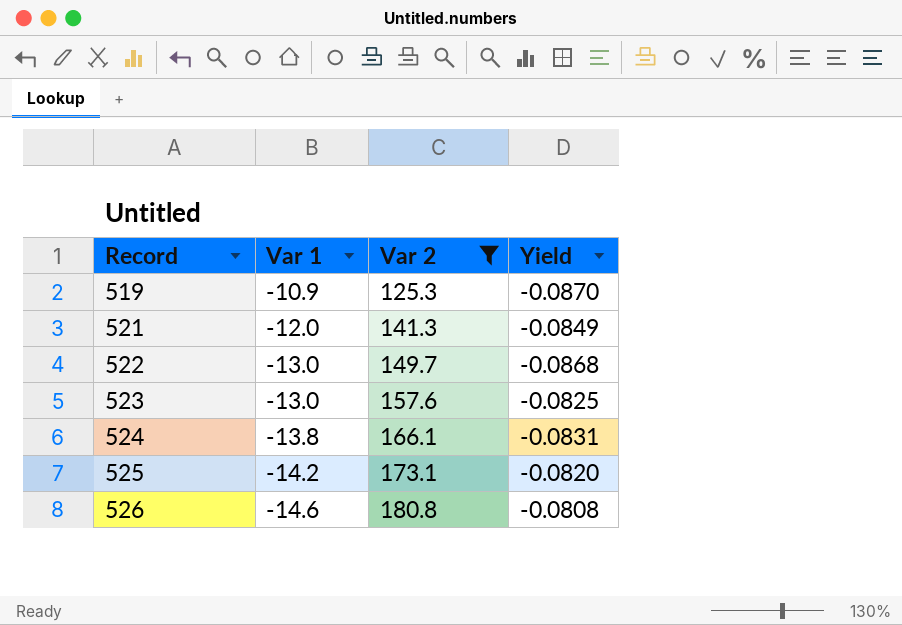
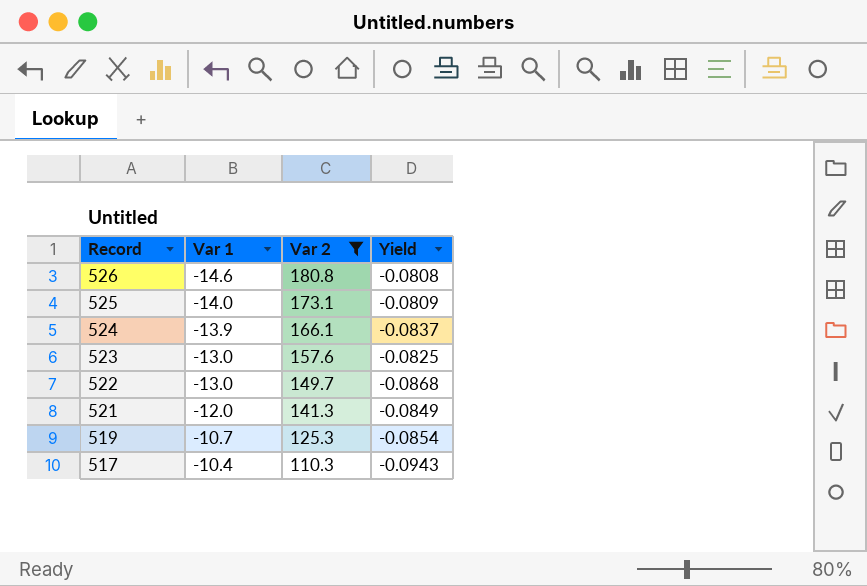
row order: Record ascending -> Record descending
525 | Var 1: -14.2 -> -14.0
525 | Yield: -0.0820 -> -0.0809
524 | Var 1: -13.8 -> -13.9
524 | Yield: -0.0831 -> -0.0837
519 | Var 1: -10.9 -> -10.7
519 | Yield: -0.0870 -> -0.0854
row 517: none -> -10.4 | 110.3 | -0.0943

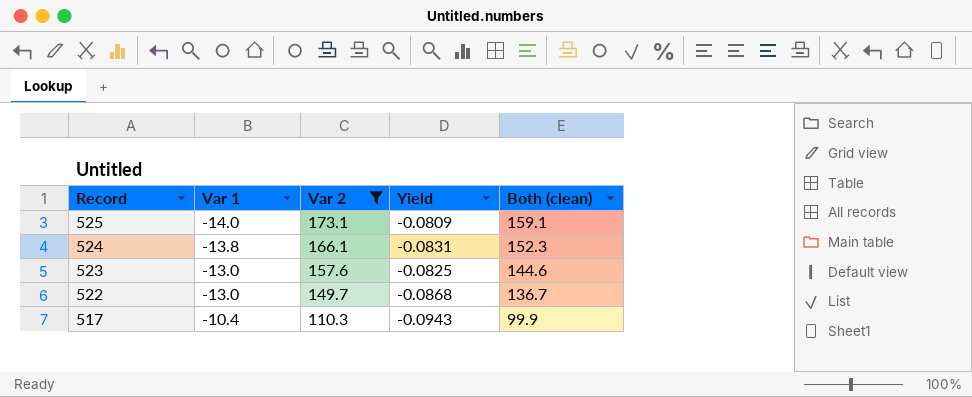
column Both (clean) | formula: none -> [Var 1] + [Var 2]
row 526: -14.6 | 180.8 | -0.0808 -> none
row 521: -12.0 | 141.3 | -0.0849 -> none
row 519: -10.7 | 125.3 | -0.0854 -> none
524 | Var 1: -13.9 -> -13.8
524 | Yield: -0.0837 -> -0.0831

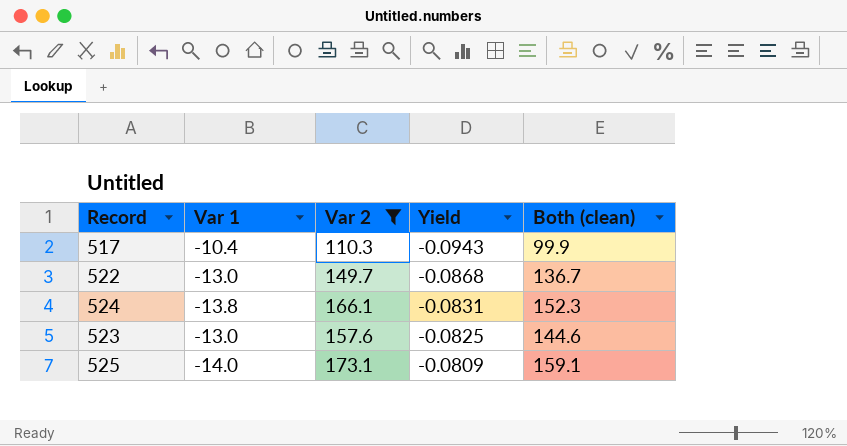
row order: Record descending -> Yield ascending

